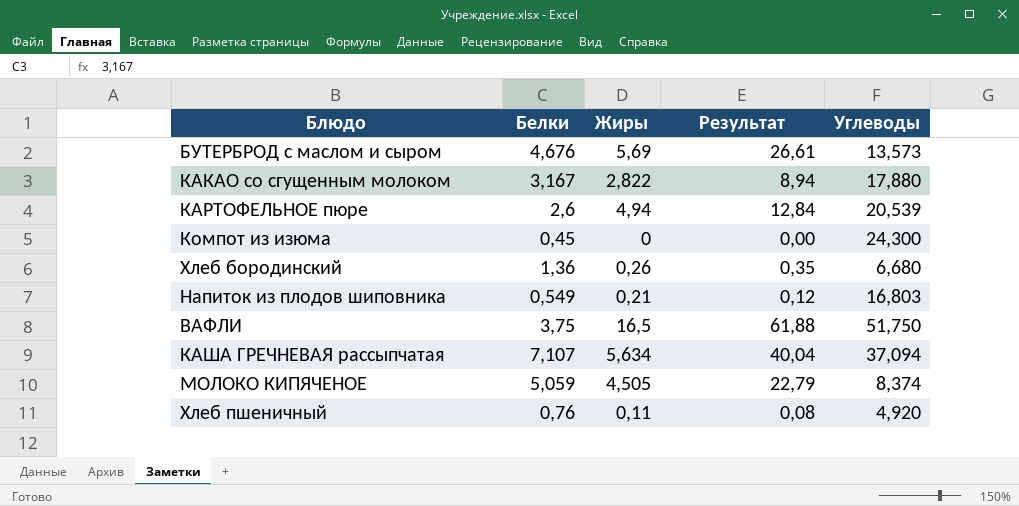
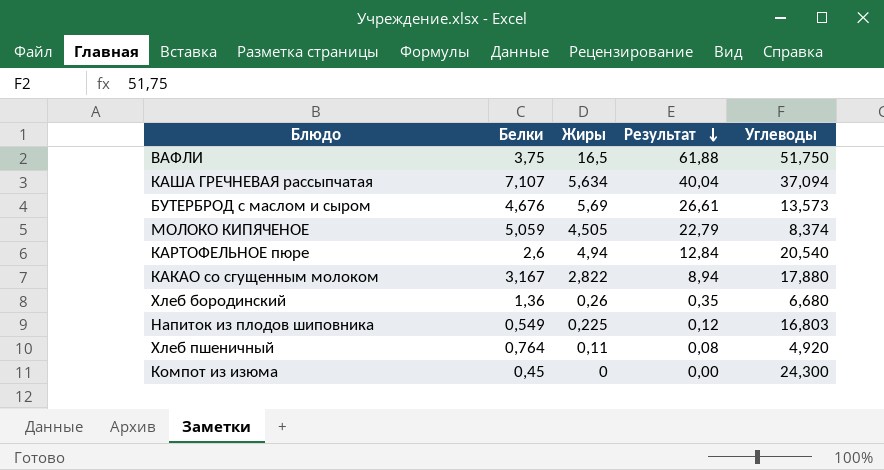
row order: none -> Результат descending
КАРТОФЕЛЬНОЕ пюре | Углеводы: 20,539 -> 20,540
Напиток из плодов шиповника | Жиры: 0,21 -> 0,225
Хлеб пшеничный | Белки: 0,76 -> 0,764

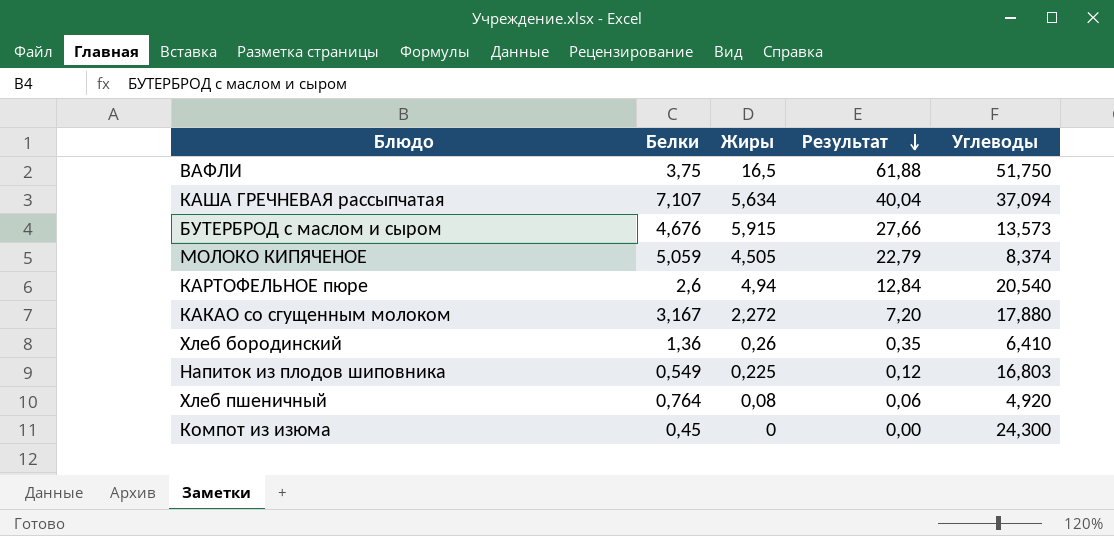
БУТЕРБРОД с маслом и сыром | Жиры: 5,69 -> 5,915
БУТЕРБРОД с маслом и сыром | Результат: 26,61 -> 27,66
КАКАО со сгущенным молоком | Жиры: 2,822 -> 2,272
КАКАО со сгущенным молоком | Результат: 8,94 -> 7,20
Хлеб бородинский | Углеводы: 6,680 -> 6,410
Хлеб пшеничный | Жиры: 0,11 -> 0,08
Хлеб пшеничный | Результат: 0,08 -> 0,06

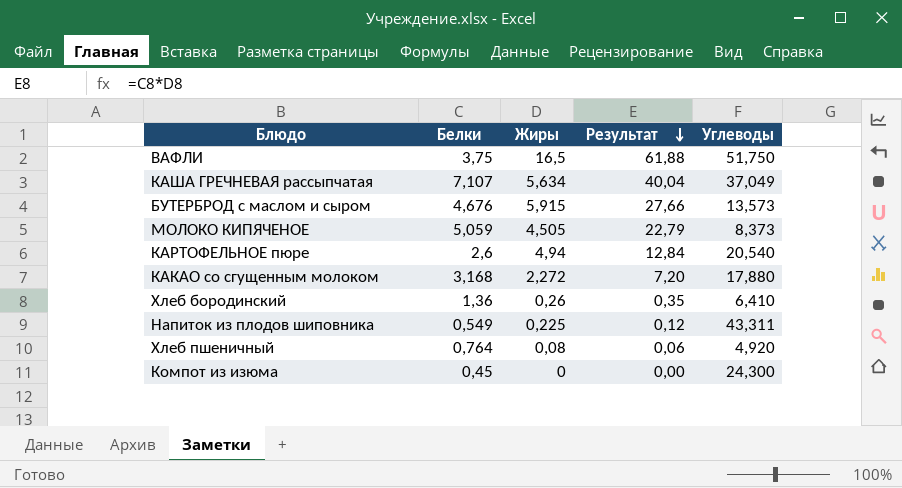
КАША ГРЕЧНЕВАЯ рассыпчатая | Углеводы: 37,094 -> 37,049
МОЛОКО КИПЯЧЕНОЕ | Углеводы: 8,374 -> 8,373
КАКАО со сгущенным молоком | Белки: 3,167 -> 3,168
Напиток из плодов шиповника | Углеводы: 16,803 -> 43,311

